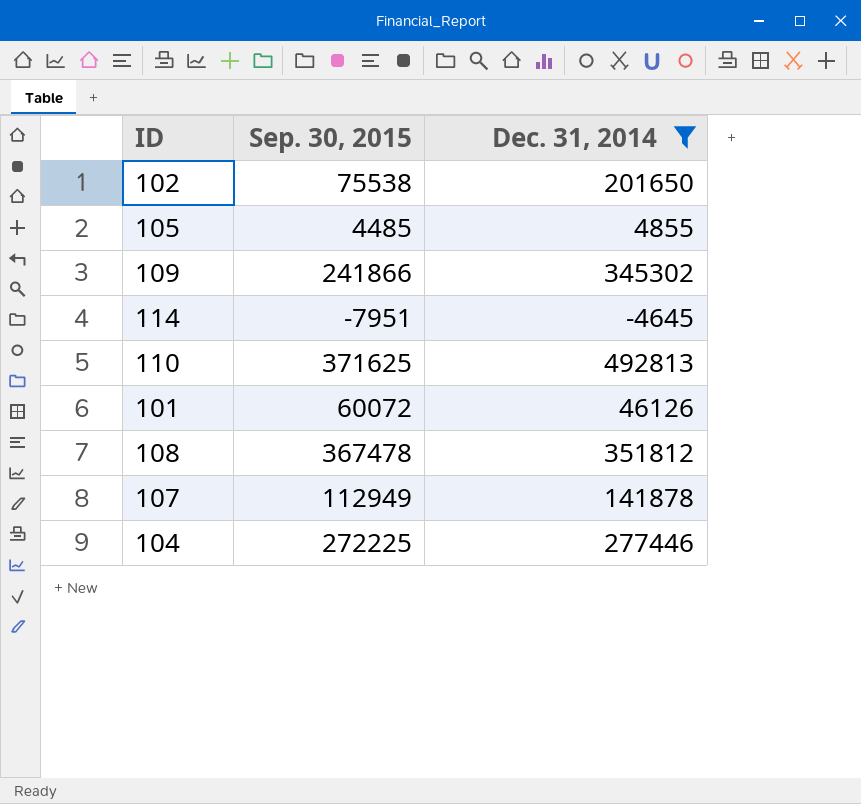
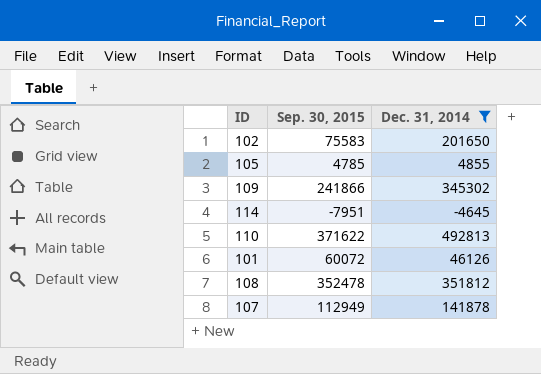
row 104: 272225 | 277446 -> none
102 | Sep. 30, 2015: 75538 -> 75583
105 | Sep. 30, 2015: 4485 -> 4785
110 | Sep. 30, 2015: 371625 -> 371622
108 | Sep. 30, 2015: 367478 -> 352478

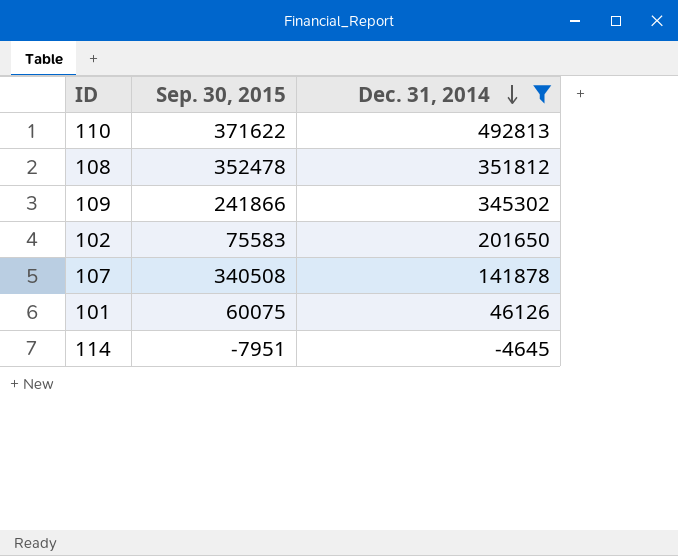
row order: none -> Dec. 31, 2014 descending
row 105: 4785 | 4855 -> none
107 | Sep. 30, 2015: 112949 -> 340508
101 | Sep. 30, 2015: 60072 -> 60075

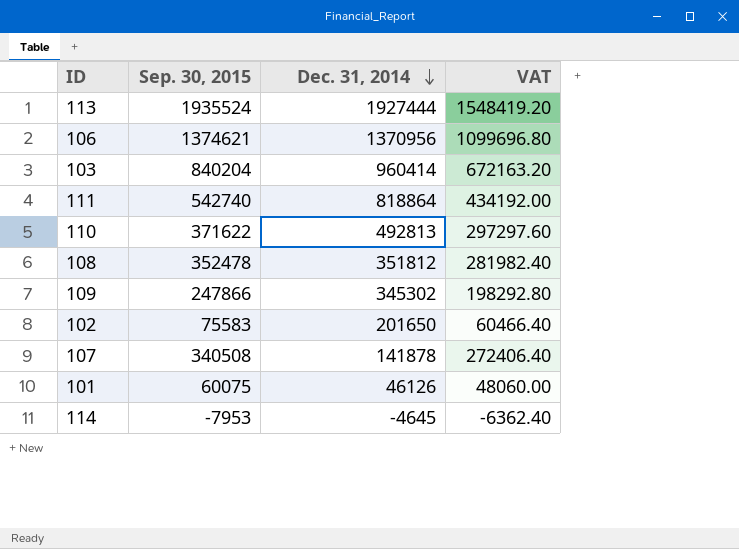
filter: Dec. 31, 2014 <= 492813 -> none
column VAT | formula: none -> [Sep. 30, 2015] * 0.8
109 | Sep. 30, 2015: 241866 -> 247866
114 | Sep. 30, 2015: -7951 -> -7953

